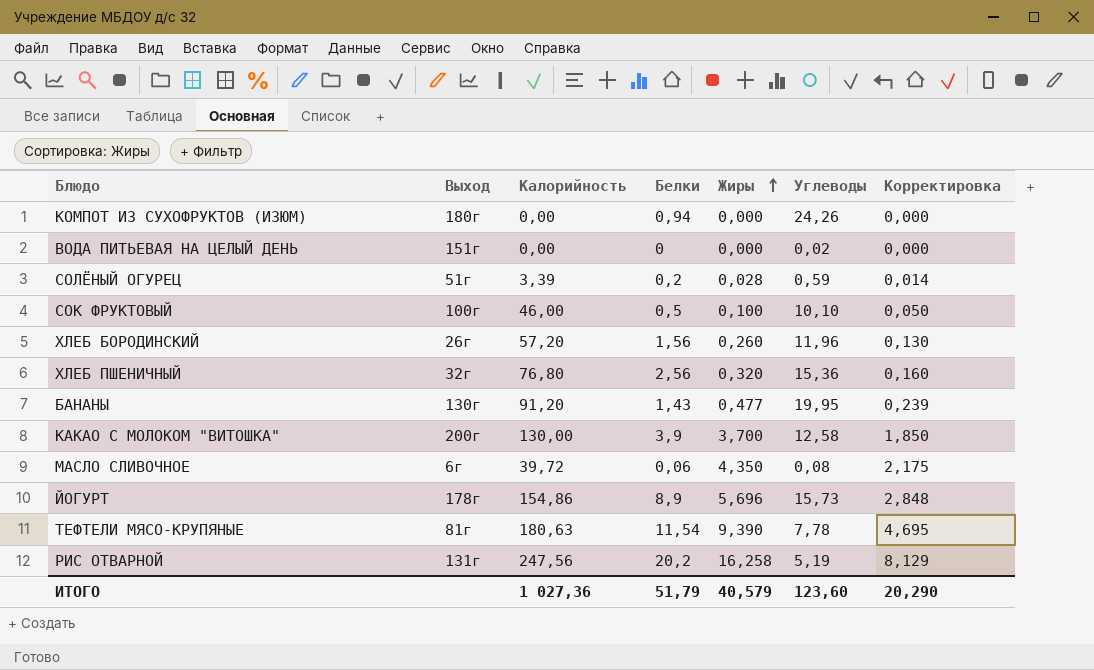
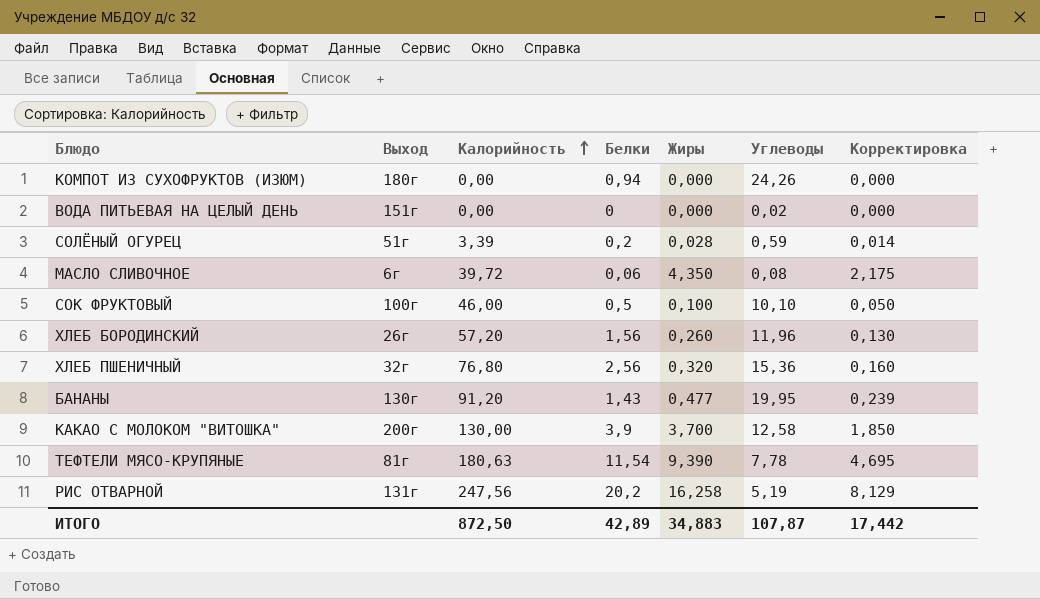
row order: Жиры ascending -> Калорийность ascending
row ЙОГУРТ: 178г | 154,86 | 8,9 | 5,696 | 15,73 | 2,848 -> none
ИТОГО | Калорийность: 1 027,36 -> 872,50
ИТОГО | Белки: 51,79 -> 42,89
ИТОГО | Жиры: 40,579 -> 34,883
ИТОГО | Углеводы: 123,60 -> 107,87
ИТОГО | Корректировка: 20,290 -> 17,442

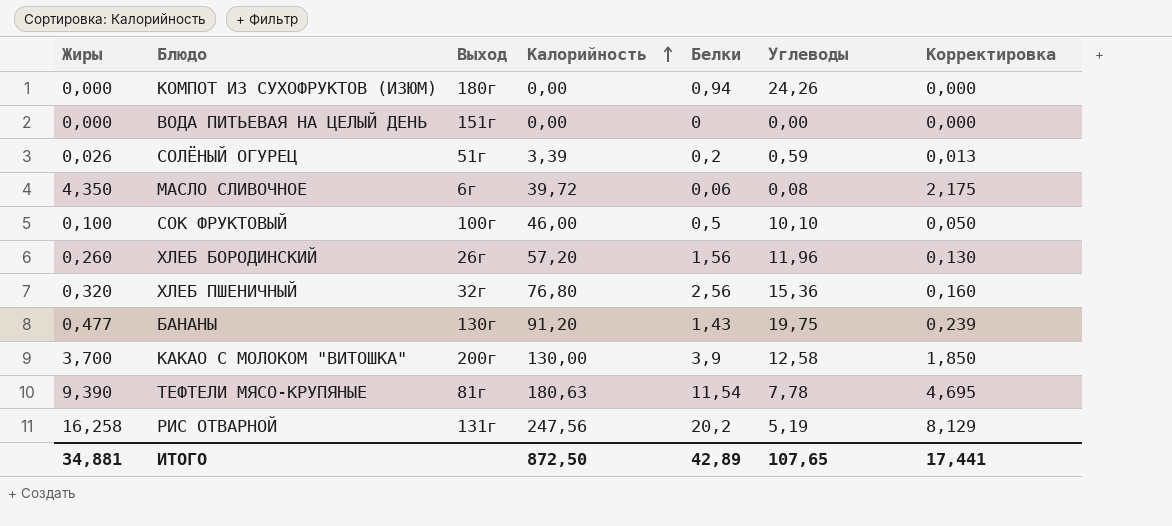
column Жиры | position: 5 -> 1
ВОДА ПИТЬЕВАЯ НА ЦЕЛЫЙ ДЕНЬ | Углеводы: 0,02 -> 0,00
СОЛЁНЫЙ ОГУРЕЦ | Жиры: 0,028 -> 0,026
СОЛЁНЫЙ ОГУРЕЦ | Корректировка: 0,014 -> 0,013
БАНАНЫ | Углеводы: 19,95 -> 19,75
ИТОГО | Жиры: 34,883 -> 34,881
ИТОГО | Углеводы: 107,87 -> 107,65
ИТОГО | Корректировка: 17,442 -> 17,441

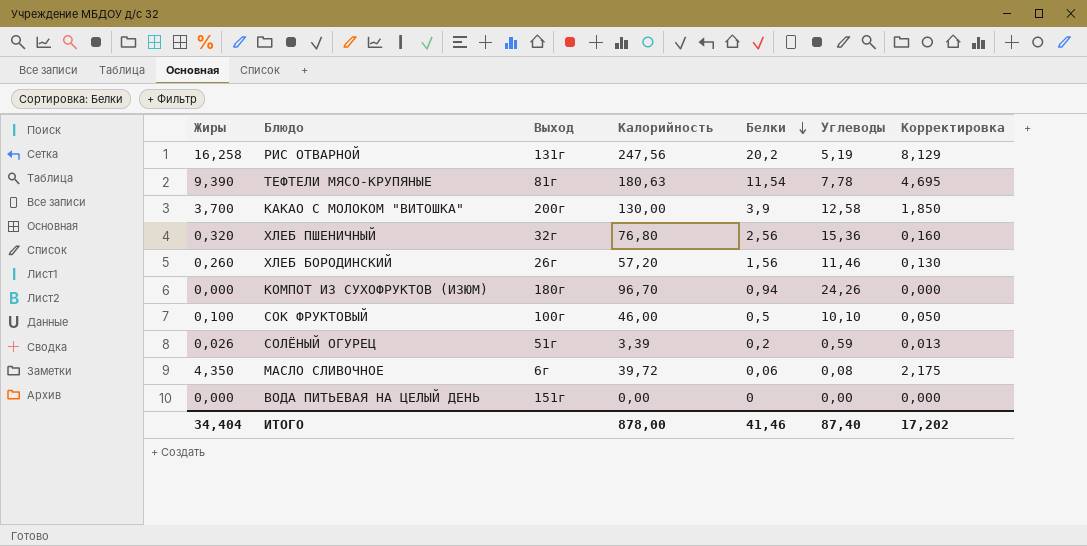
row order: Калорийность ascending -> Белки descending
row БАНАНЫ: 0,477 | 130г | 91,20 | 1,43 | 19,75 | 0,239 -> none
ХЛЕБ БОРОДИНСКИЙ | Углеводы: 11,96 -> 11,46
КОМПОТ ИЗ СУХОФРУКТОВ (ИЗЮМ) | Калорийность: 0,00 -> 96,70
ИТОГО | Жиры: 34,881 -> 34,404
ИТОГО | Калорийность: 872,50 -> 878,00
ИТОГО | Белки: 42,89 -> 41,46
ИТОГО | Углеводы: 107,65 -> 87,40
ИТОГО | Корректировка: 17,441 -> 17,202

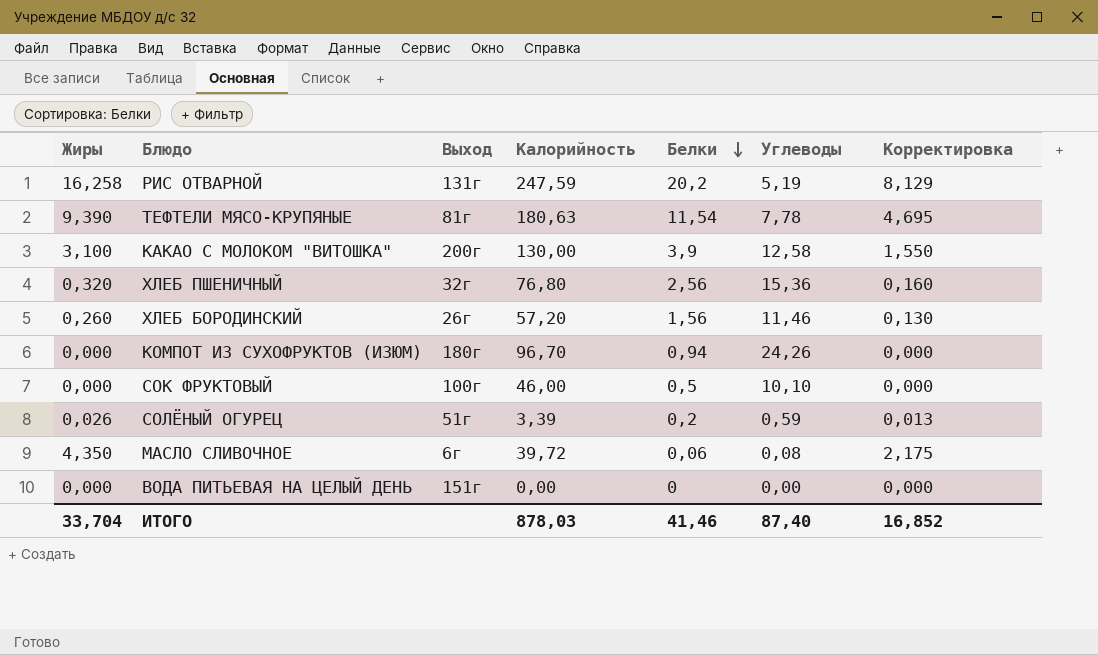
РИС ОТВАРНОЙ | Калорийность: 247,56 -> 247,59
КАКАО С МОЛОКОМ "ВИТОШКА" | Жиры: 3,700 -> 3,100
КАКАО С МОЛОКОМ "ВИТОШКА" | Корректировка: 1,850 -> 1,550
СОК ФРУКТОВЫЙ | Жиры: 0,100 -> 0,000
СОК ФРУКТОВЫЙ | Корректировка: 0,050 -> 0,000
ИТОГО | Жиры: 34,404 -> 33,704
ИТОГО | Калорийность: 878,00 -> 878,03
ИТОГО | Корректировка: 17,202 -> 16,852

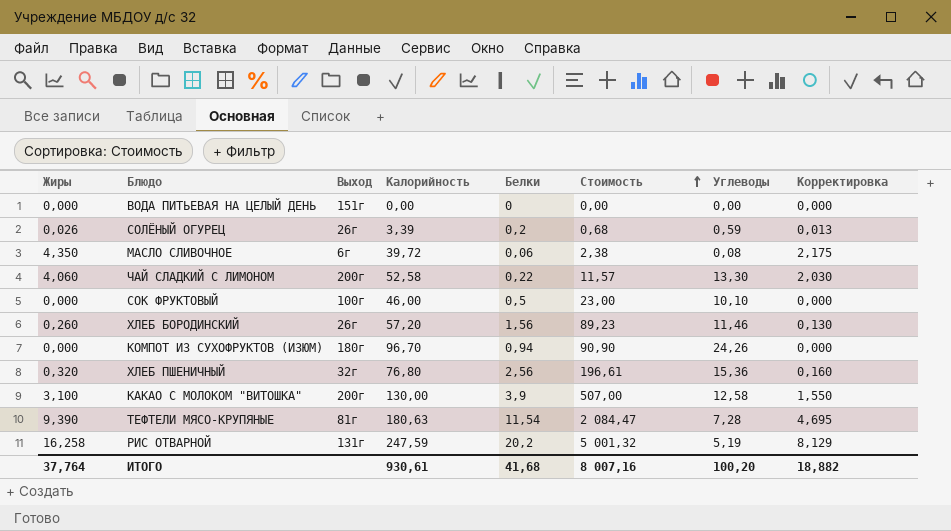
row order: Белки descending -> Стоимость ascending
column Стоимость | formula: none -> [Калорийность] * [Белки]
СОЛЁНЫЙ ОГУРЕЦ | Выход: 51г -> 26г
row ЧАЙ СЛАДКИЙ С ЛИМОНОМ: none -> 4,060 | 200г | 52,58 | 0,22 | 11,57 | 13,30 | 2,030
ТЕФТЕЛИ МЯСО-КРУПЯНЫЕ | Углеводы: 7,78 -> 7,28
ИТОГО | Жиры: 33,704 -> 37,764
ИТОГО | Калорийность: 878,03 -> 930,61
ИТОГО | Белки: 41,46 -> 41,68
ИТОГО | Углеводы: 87,40 -> 100,20
ИТОГО | Корректировка: 16,852 -> 18,882

